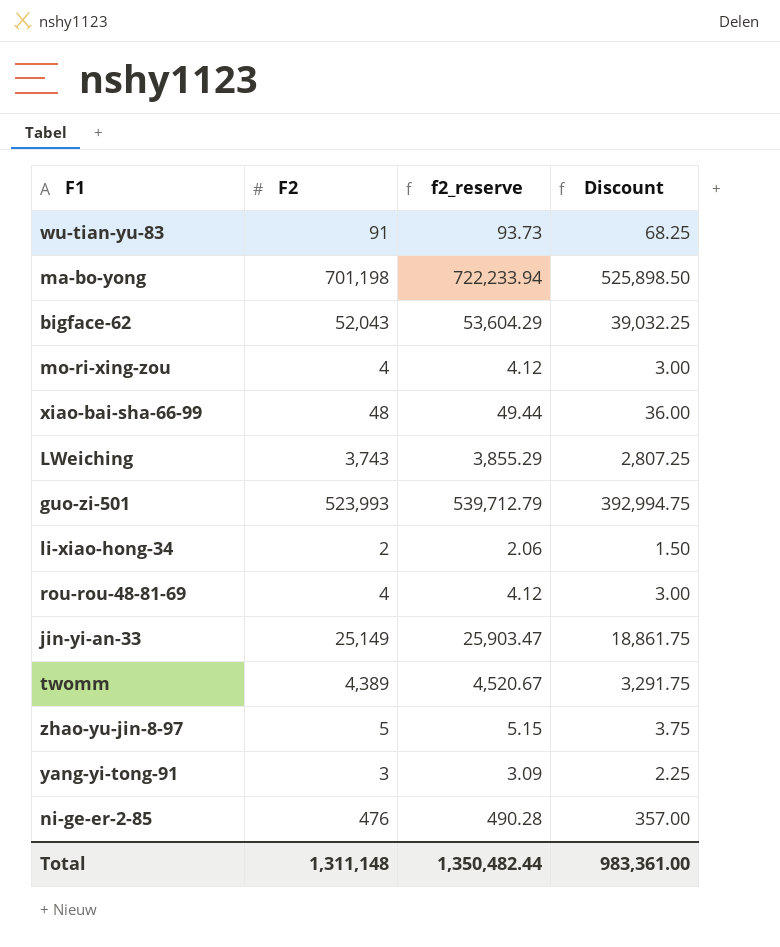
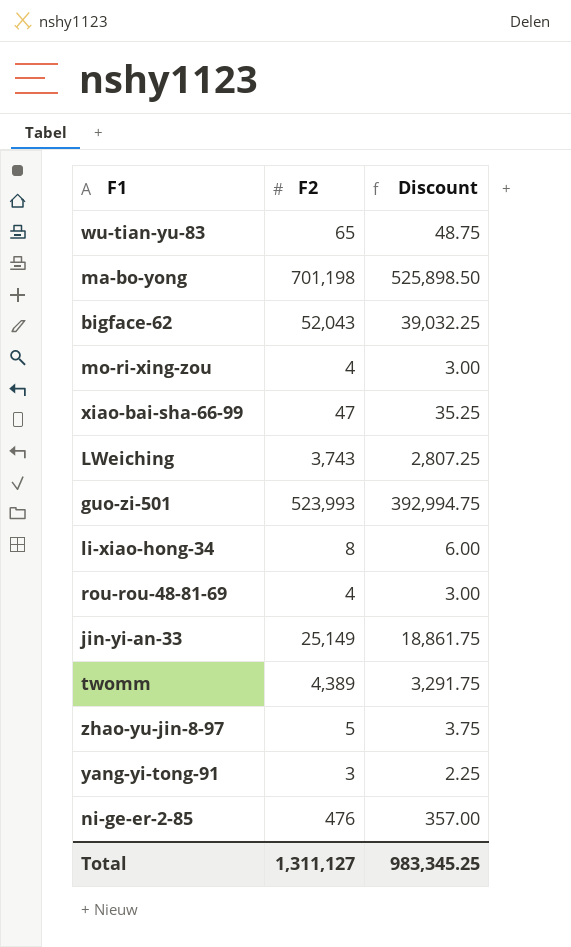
column f2_reserve | formula: [F2] * 1.03 -> none
wu-tian-yu-83 | F2: 91 -> 65
wu-tian-yu-83 | Discount: 68.25 -> 48.75
xiao-bai-sha-66-99 | F2: 48 -> 47
xiao-bai-sha-66-99 | Discount: 36.00 -> 35.25
li-xiao-hong-34 | F2: 2 -> 8
li-xiao-hong-34 | Discount: 1.50 -> 6.00
Total | F2: 1,311,148 -> 1,311,127
Total | Discount: 983,361.00 -> 983,345.25

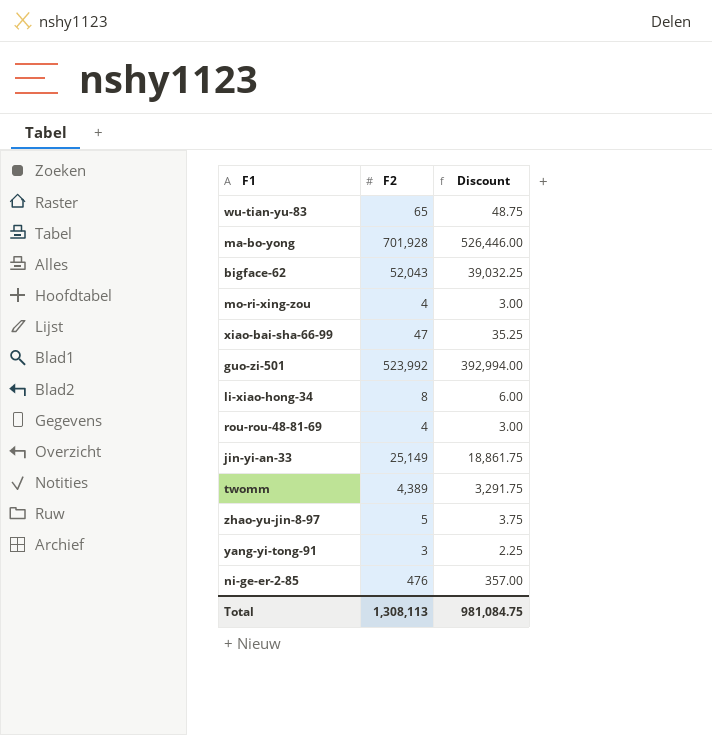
row LWeiching: 3,743 | 2,807.25 -> none
ma-bo-yong | F2: 701,198 -> 701,928
ma-bo-yong | Discount: 525,898.50 -> 526,446.00
guo-zi-501 | F2: 523,993 -> 523,992
guo-zi-501 | Discount: 392,994.75 -> 392,994.00
Total | F2: 1,311,127 -> 1,308,113
Total | Discount: 983,345.25 -> 981,084.75

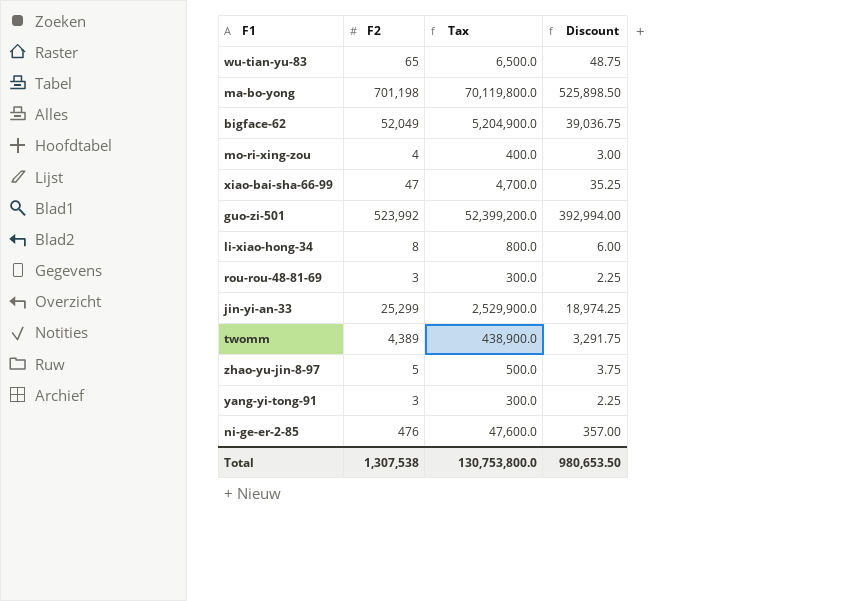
column Tax | formula: none -> [F2] * 100
ma-bo-yong | F2: 701,928 -> 701,198
ma-bo-yong | Discount: 526,446.00 -> 525,898.50
bigface-62 | F2: 52,043 -> 52,049
bigface-62 | Discount: 39,032.25 -> 39,036.75
rou-rou-48-81-69 | F2: 4 -> 3
rou-rou-48-81-69 | Discount: 3.00 -> 2.25
jin-yi-an-33 | F2: 25,149 -> 25,299
jin-yi-an-33 | Discount: 18,861.75 -> 18,974.25
Total | F2: 1,308,113 -> 1,307,538
Total | Discount: 981,084.75 -> 980,653.50

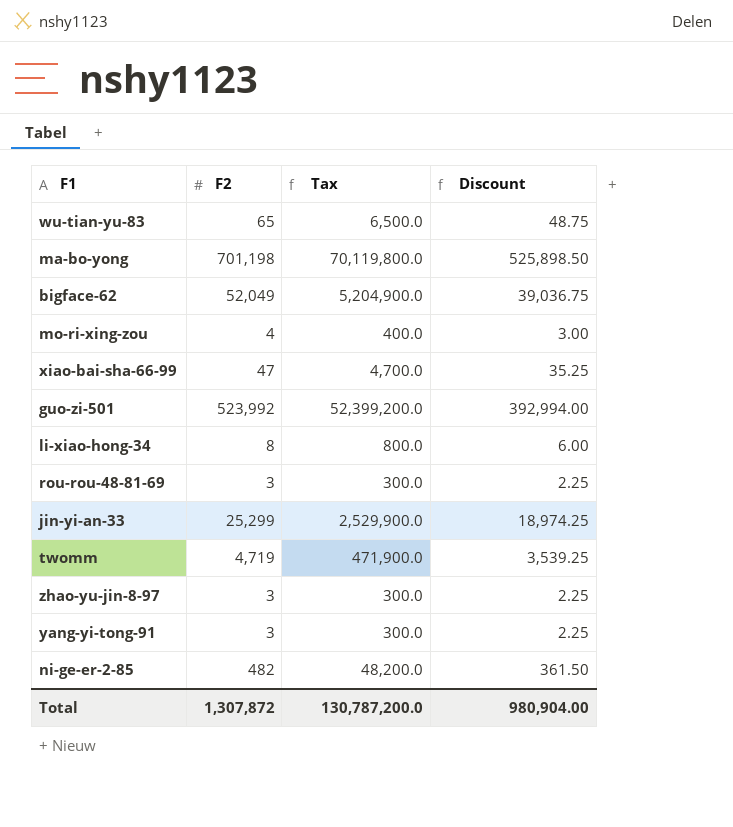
twomm | F2: 4,389 -> 4,719
twomm | Tax: 438,900.0 -> 471,900.0
twomm | Discount: 3,291.75 -> 3,539.25
zhao-yu-jin-8-97 | F2: 5 -> 3
zhao-yu-jin-8-97 | Tax: 500.0 -> 300.0
zhao-yu-jin-8-97 | Discount: 3.75 -> 2.25
ni-ge-er-2-85 | F2: 476 -> 482
ni-ge-er-2-85 | Tax: 47,600.0 -> 48,200.0
ni-ge-er-2-85 | Discount: 357.00 -> 361.50
Total | F2: 1,307,538 -> 1,307,872
Total | Tax: 130,753,800.0 -> 130,787,200.0
Total | Discount: 980,653.50 -> 980,904.00

